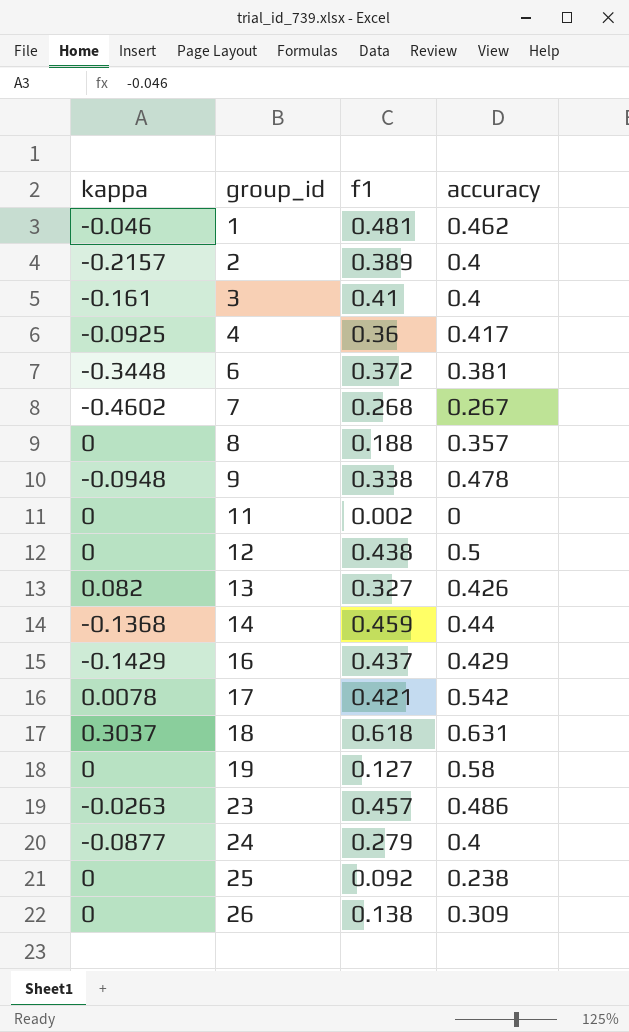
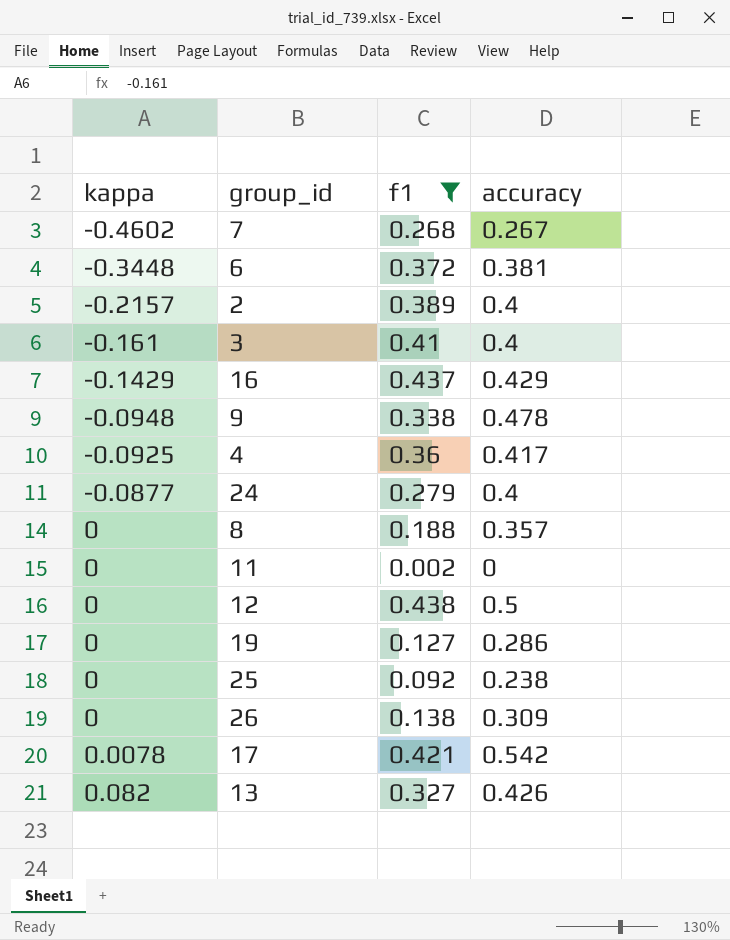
filter: none -> f1 <= 0.438
row order: group_id ascending -> kappa ascending
19 | accuracy: 0.58 -> 0.286

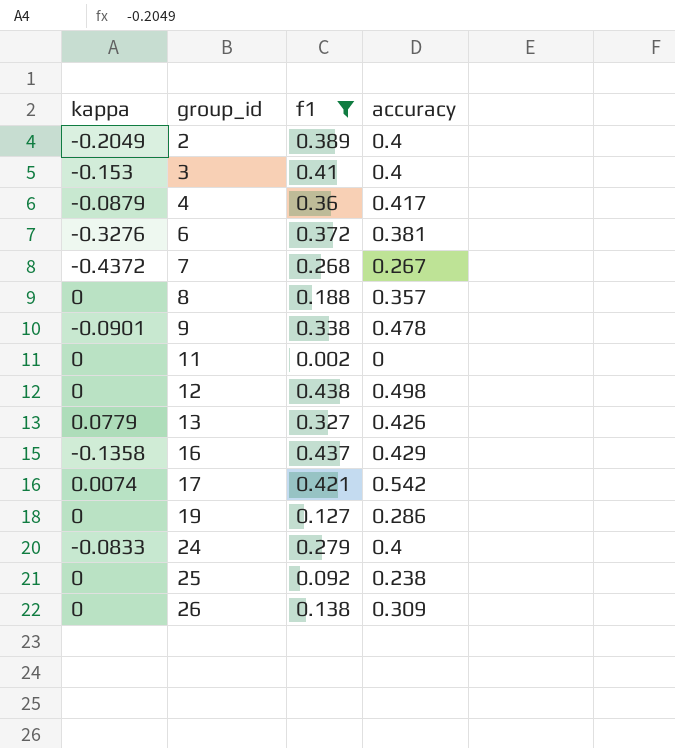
row order: kappa ascending -> group_id ascending
2 | kappa: -0.2157 -> -0.2049
3 | kappa: -0.161 -> -0.153
4 | kappa: -0.0925 -> -0.0879
6 | kappa: -0.3448 -> -0.3276
7 | kappa: -0.4602 -> -0.4372
9 | kappa: -0.0948 -> -0.0901
12 | accuracy: 0.5 -> 0.498
13 | kappa: 0.082 -> 0.0779
16 | kappa: -0.1429 -> -0.1358
17 | kappa: 0.0078 -> 0.0074
24 | kappa: -0.0877 -> -0.0833

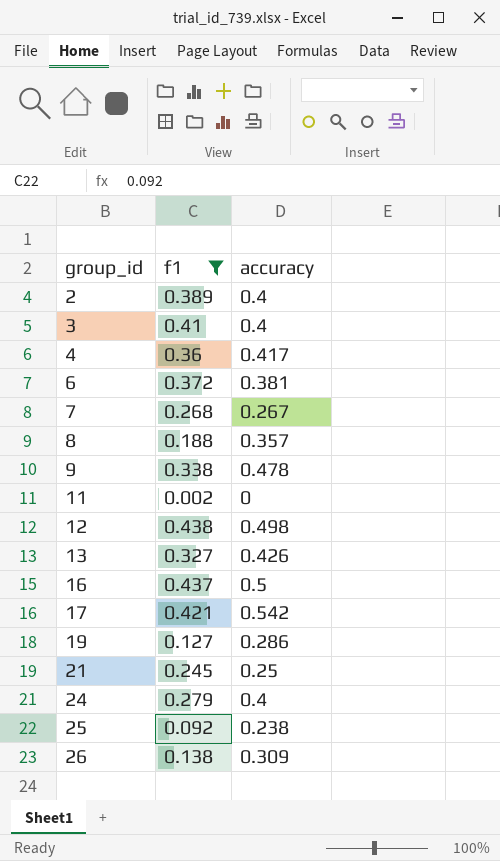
column kappa | position: 1 -> none
16 | accuracy: 0.429 -> 0.5
row 21: none -> 0.245 | 0.25

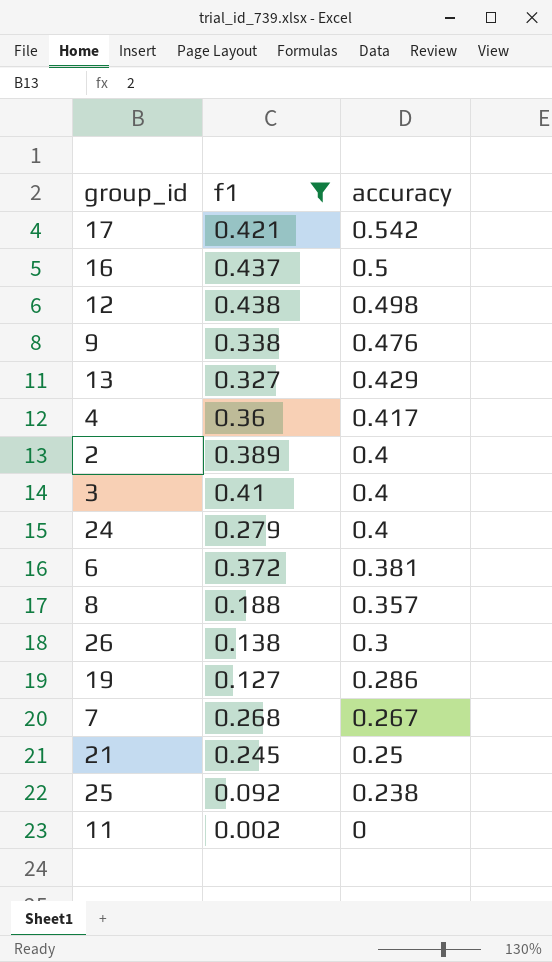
row order: group_id ascending -> accuracy descending
9 | accuracy: 0.478 -> 0.476
13 | accuracy: 0.426 -> 0.429
26 | accuracy: 0.309 -> 0.3

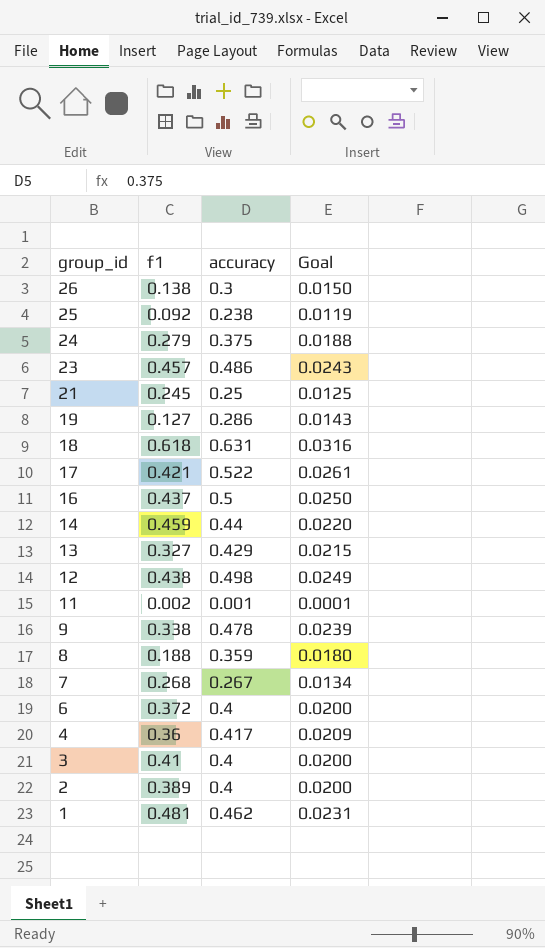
filter: f1 <= 0.438 -> none
row order: accuracy descending -> group_id descending
column Goal | formula: none -> [accuracy] * 0.05
24 | accuracy: 0.4 -> 0.375
17 | accuracy: 0.542 -> 0.522
11 | accuracy: 0 -> 0.001
9 | accuracy: 0.476 -> 0.478
8 | accuracy: 0.357 -> 0.359
6 | accuracy: 0.381 -> 0.4

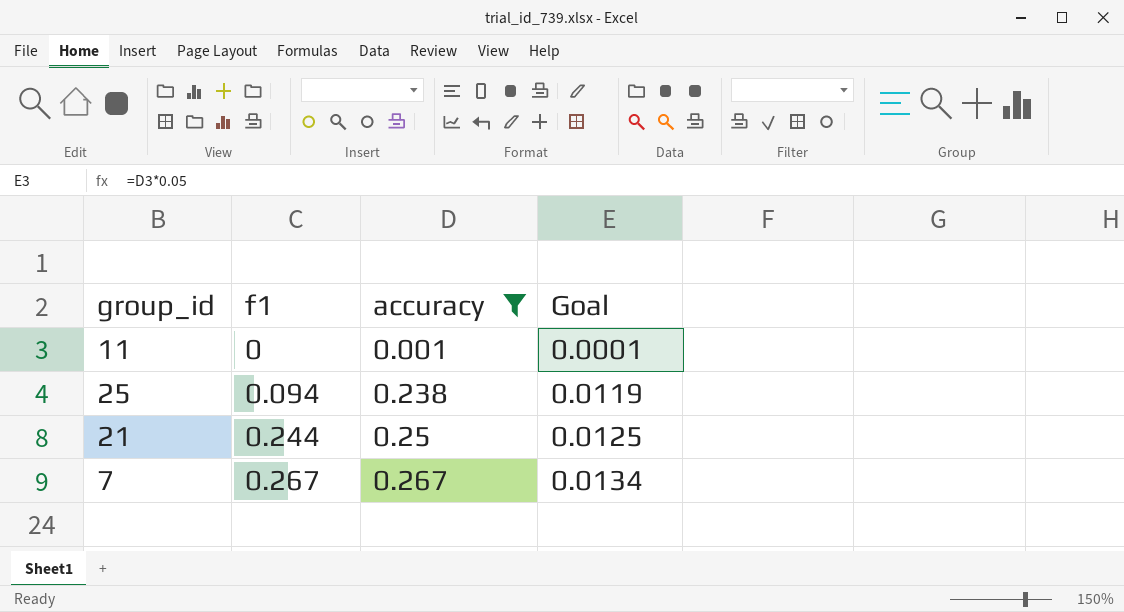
filter: none -> accuracy <= 0.267
row order: group_id descending -> f1 ascending
11 | f1: 0.002 -> 0
25 | f1: 0.092 -> 0.094
21 | f1: 0.245 -> 0.244
7 | f1: 0.268 -> 0.267

